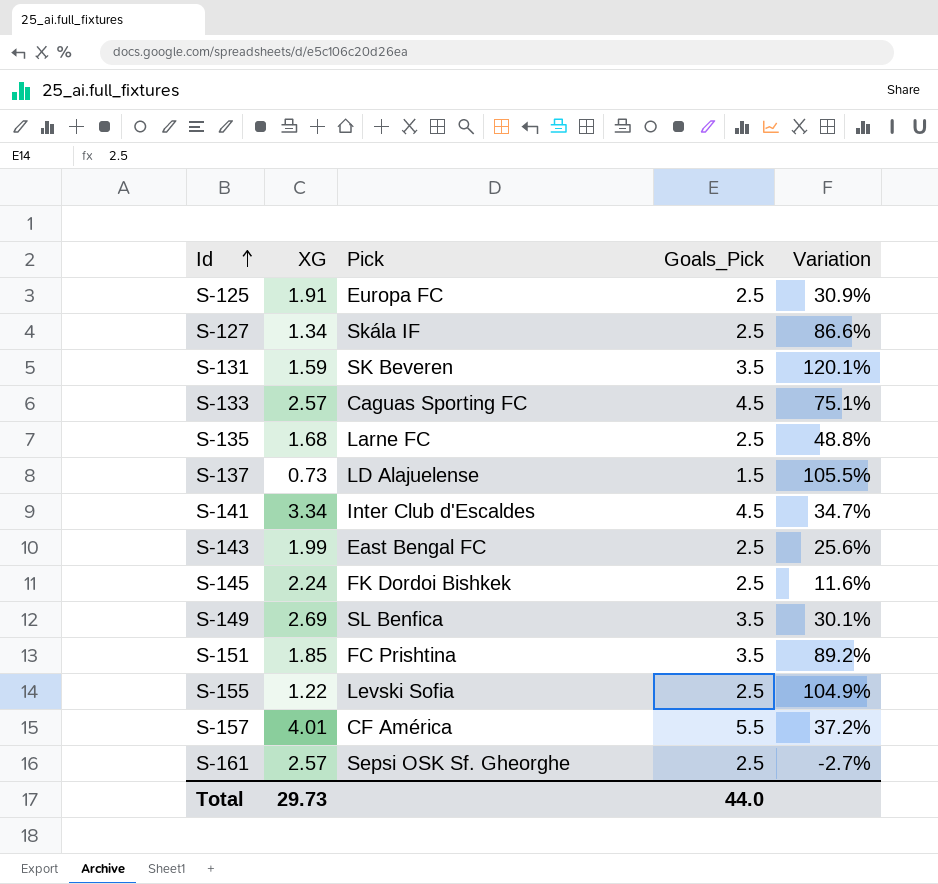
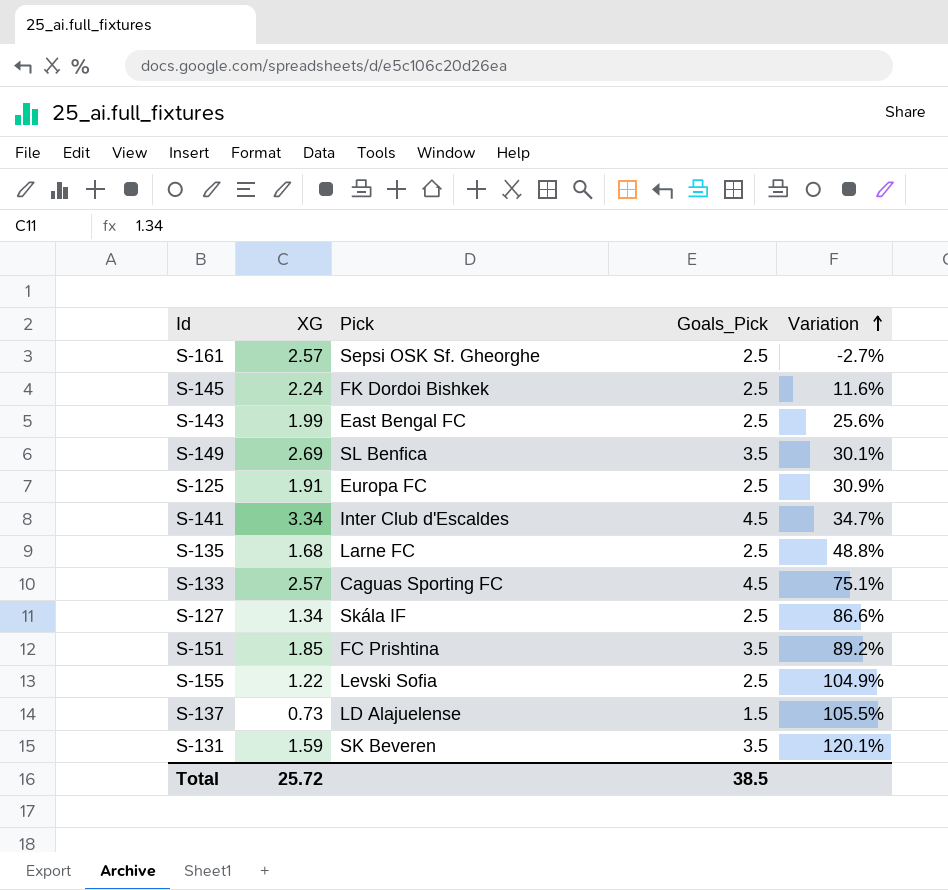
row order: Id ascending -> Variation ascending
row S-157: 4.01 | CF América | 5.5 | 37.2% -> none
Total | XG: 29.73 -> 25.72
Total | Goals_Pick: 44.0 -> 38.5

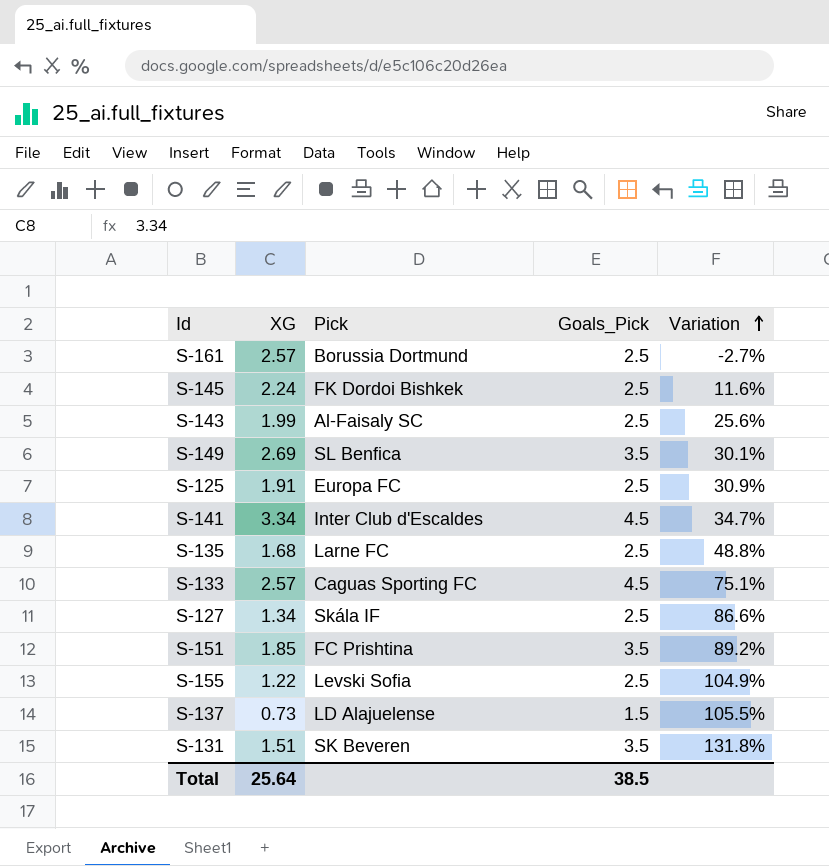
S-161 | Pick: Sepsi OSK Sf. Gheorghe -> Borussia Dortmund
S-143 | Pick: East Bengal FC -> Al-Faisaly SC
S-131 | XG: 1.59 -> 1.51
S-131 | Variation: 120.1% -> 131.8%
Total | XG: 25.72 -> 25.64

